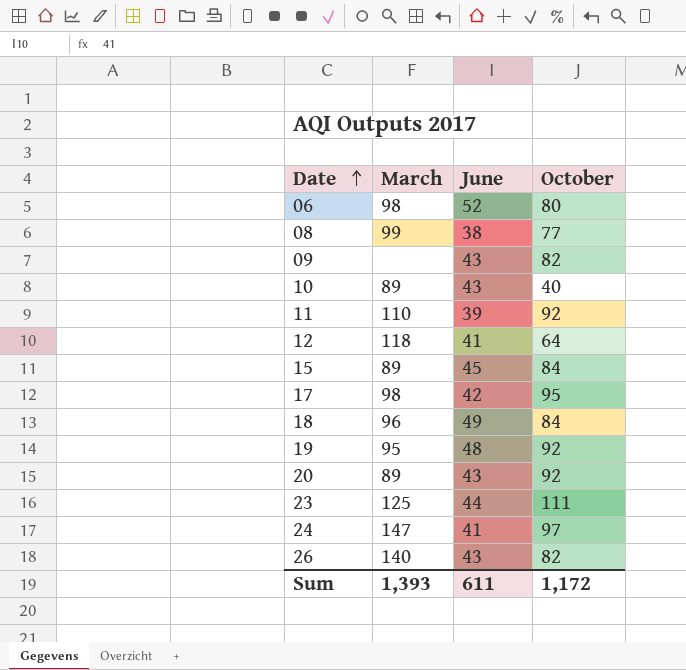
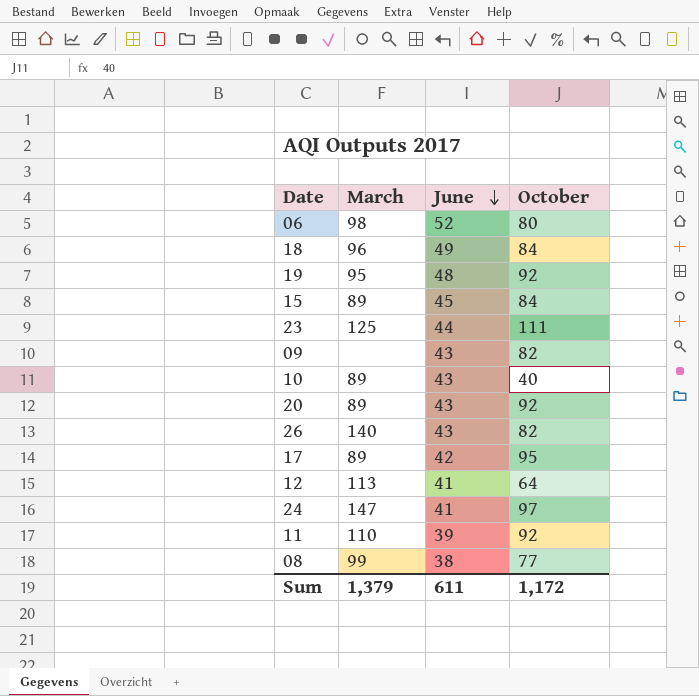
row order: Date ascending -> June descending
17 | March: 98 -> 89
12 | March: 118 -> 113
Sum | March: 1,393 -> 1,379

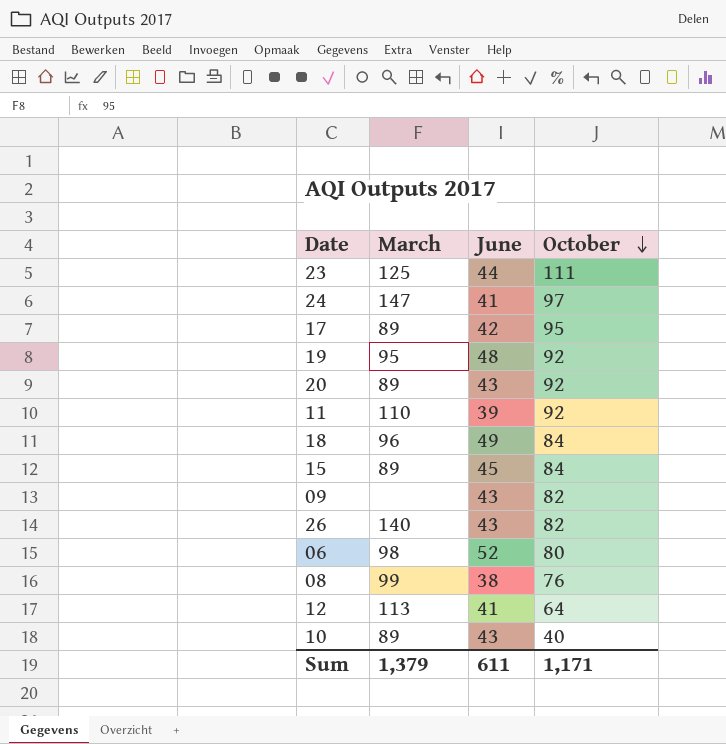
row order: June descending -> October descending
08 | October: 77 -> 76
Sum | October: 1,172 -> 1,171

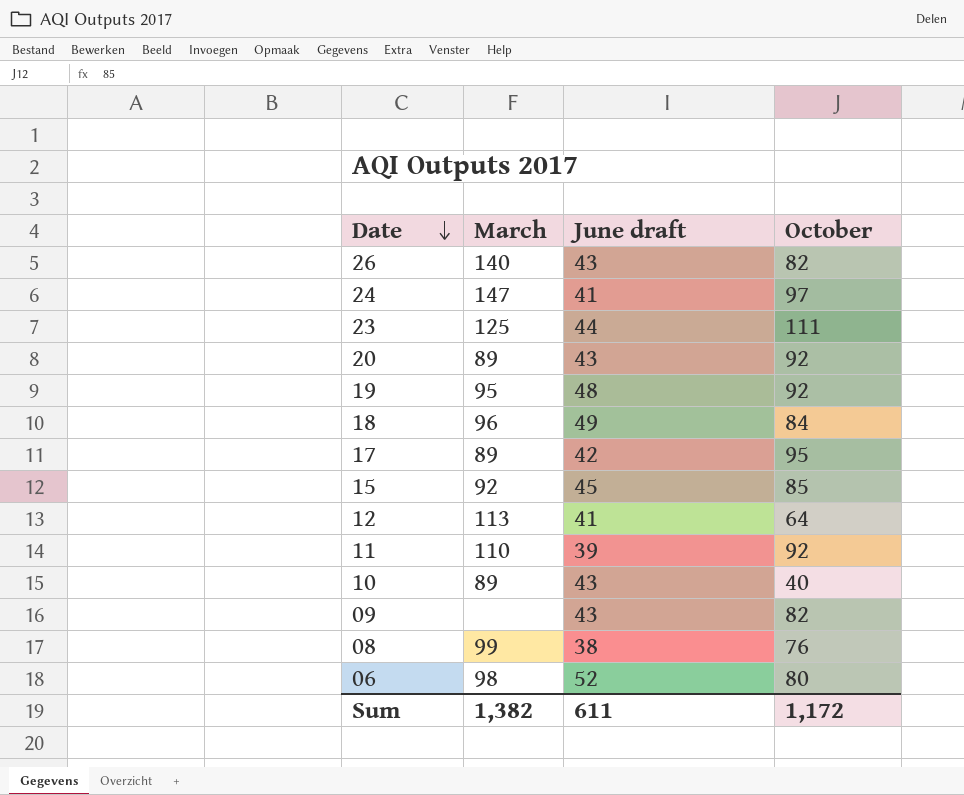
row order: October descending -> Date descending
column name: June -> June draft
15 | March: 89 -> 92
15 | October: 84 -> 85
Sum | March: 1,379 -> 1,382
Sum | October: 1,171 -> 1,172

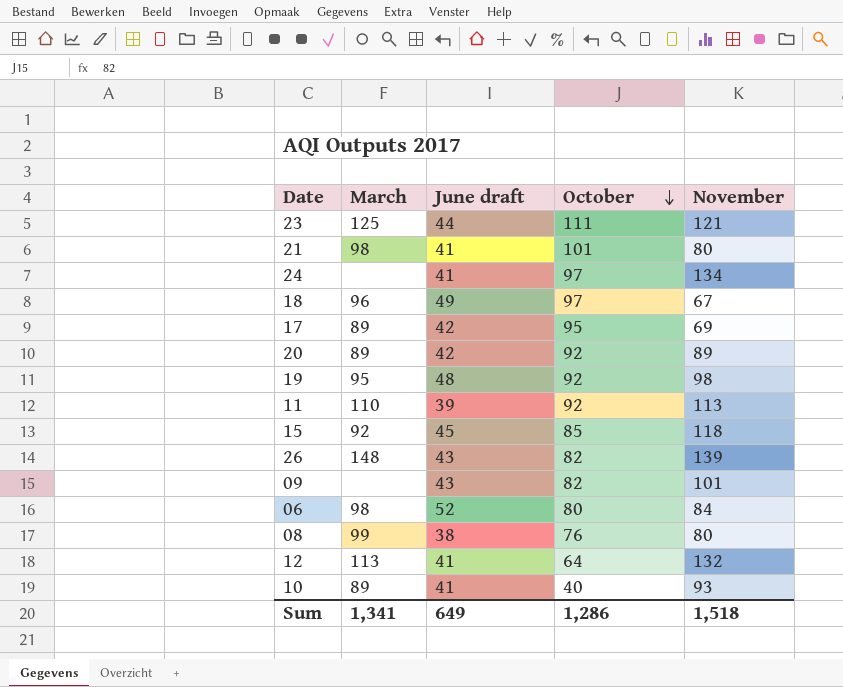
row order: Date descending -> October descending
column November | position: none -> 5
row 21: none -> 98 | 41 | 101 | 80
24 | March: 147 -> none
18 | October: 84 -> 97
20 | June draft: 43 -> 42
26 | March: 140 -> 148
10 | June draft: 43 -> 41
Sum | March: 1,382 -> 1,341
Sum | June draft: 611 -> 649
Sum | October: 1,172 -> 1,286

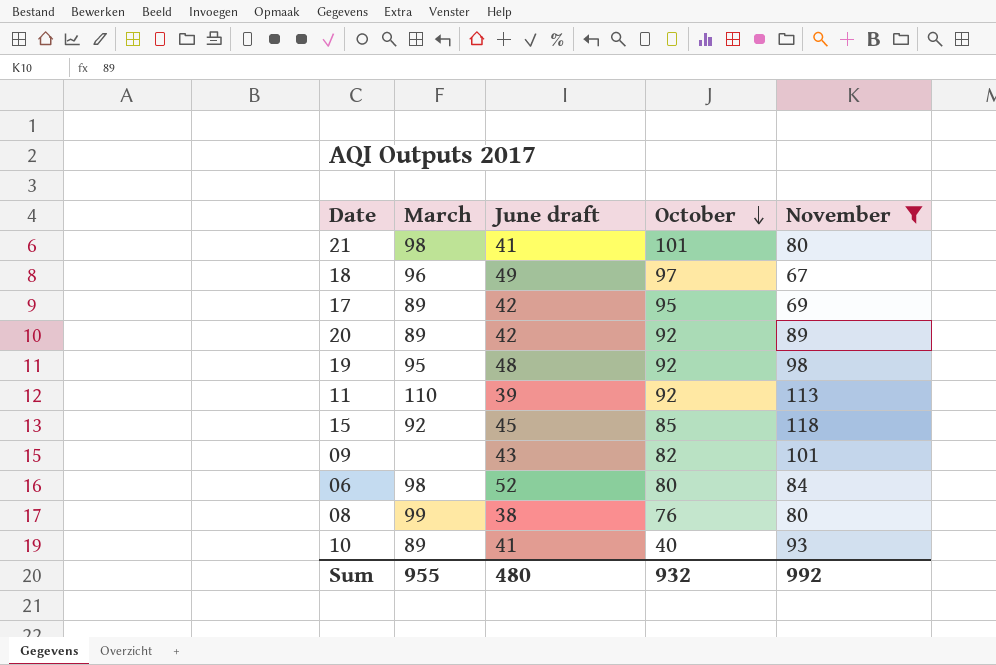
filter: none -> November <= 118
Sum | March: 1,341 -> 955
Sum | June draft: 649 -> 480
Sum | October: 1,286 -> 932
Sum | November: 1,518 -> 992

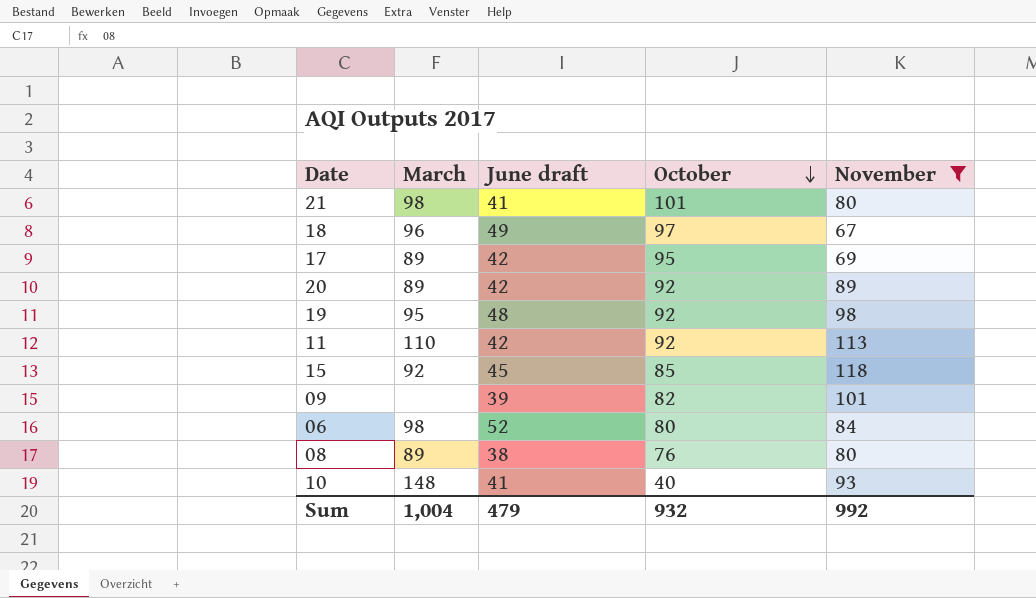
11 | June draft: 39 -> 42
09 | June draft: 43 -> 39
08 | March: 99 -> 89
10 | March: 89 -> 148
Sum | March: 955 -> 1,004
Sum | June draft: 480 -> 479

